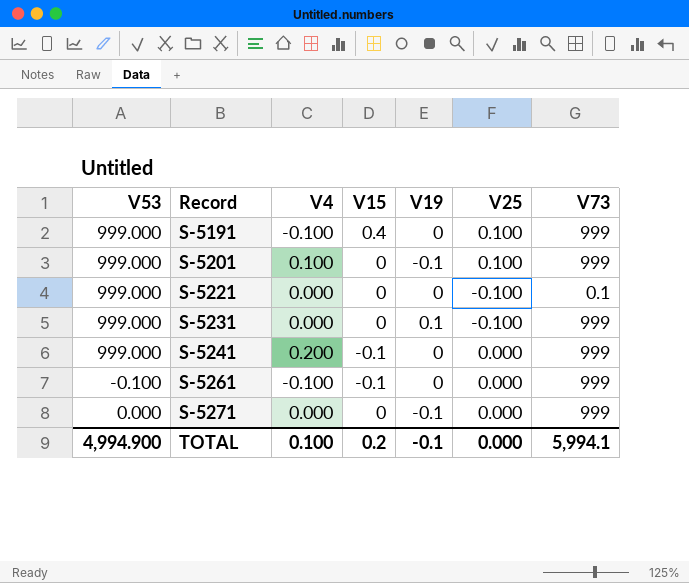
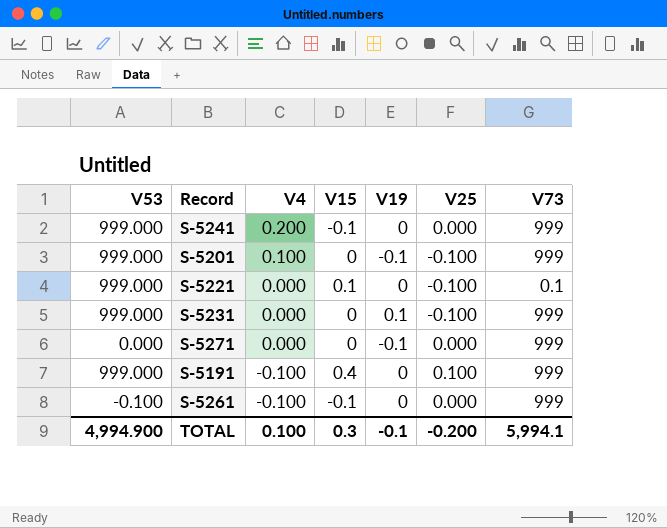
row order: Record ascending -> V4 descending
S-5201 | V25: 0.100 -> -0.100
S-5221 | V15: 0 -> 0.1
TOTAL | V15: 0.2 -> 0.3
TOTAL | V25: 0.000 -> -0.200

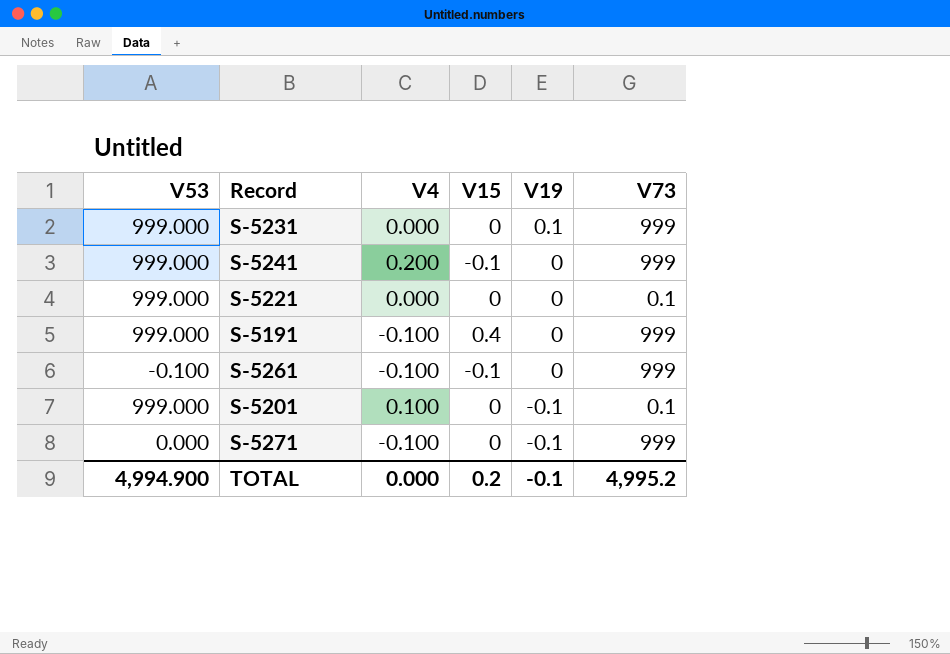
row order: V4 descending -> V19 descending
column V25 | position: 6 -> none
S-5221 | V15: 0.1 -> 0
S-5201 | V73: 999 -> 0.1
S-5271 | V4: 0.000 -> -0.100
TOTAL | V4: 0.100 -> 0.000
TOTAL | V15: 0.3 -> 0.2
TOTAL | V73: 5,994.1 -> 4,995.2

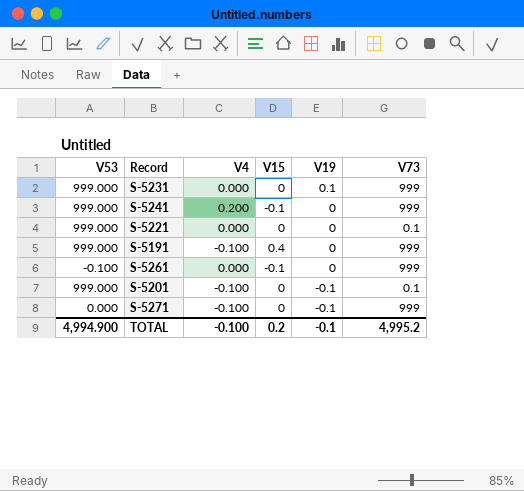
S-5261 | V4: -0.100 -> 0.000
S-5201 | V4: 0.100 -> -0.100
TOTAL | V4: 0.000 -> -0.100

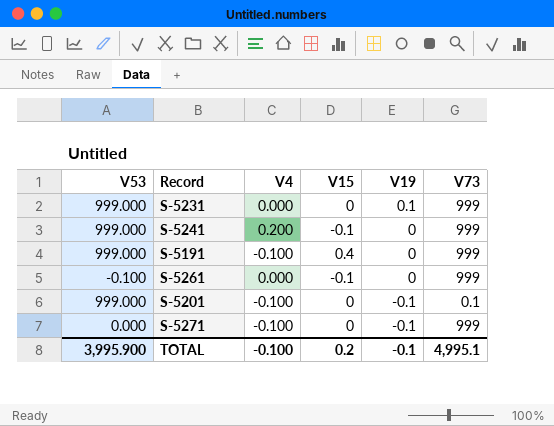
row S-5221: 999.000 | 0.000 | 0 | 0 | 0.1 -> none
TOTAL | V53: 4,994.900 -> 3,995.900
TOTAL | V73: 4,995.2 -> 4,995.1

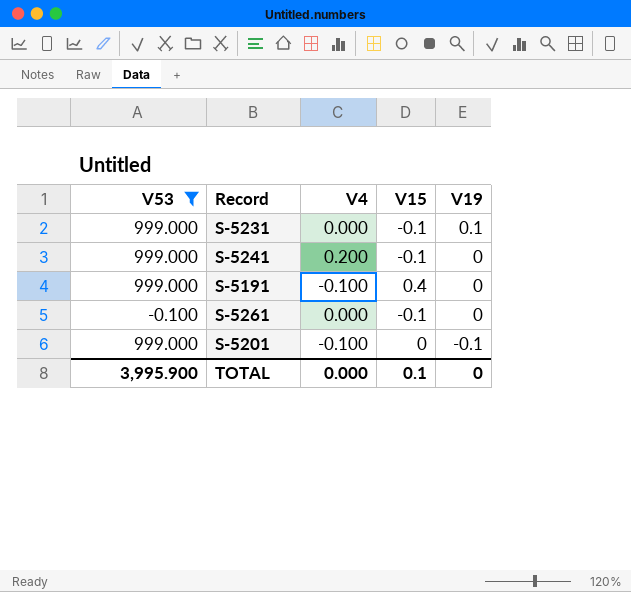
filter: none -> V53 != 0.000
column V73 | position: 6 -> none
S-5231 | V15: 0 -> -0.1
TOTAL | V4: -0.100 -> 0.000
TOTAL | V15: 0.2 -> 0.1
TOTAL | V19: -0.1 -> 0

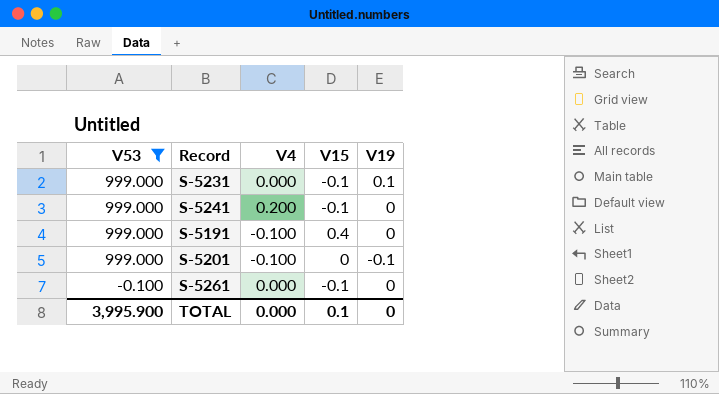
row order: V19 descending -> V53 descending

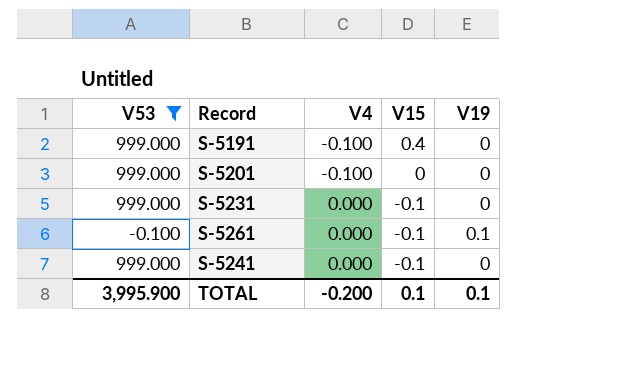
row order: V53 descending -> V4 ascending
S-5201 | V19: -0.1 -> 0
S-5231 | V19: 0.1 -> 0
S-5261 | V19: 0 -> 0.1
S-5241 | V4: 0.200 -> 0.000
TOTAL | V4: 0.000 -> -0.200
TOTAL | V19: 0 -> 0.1

